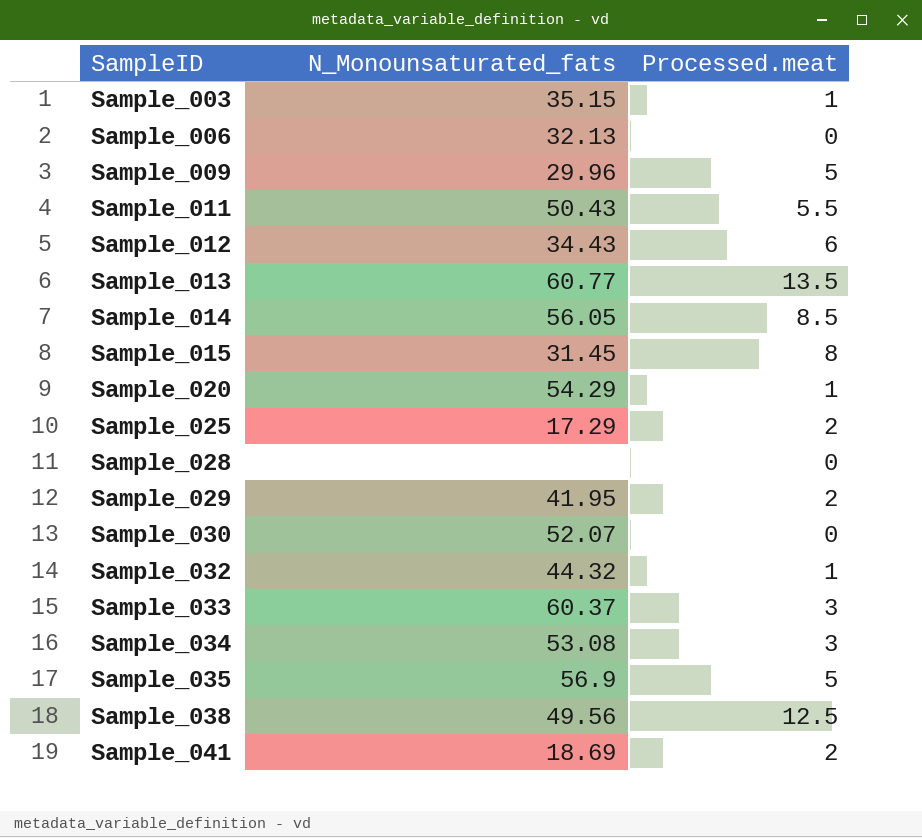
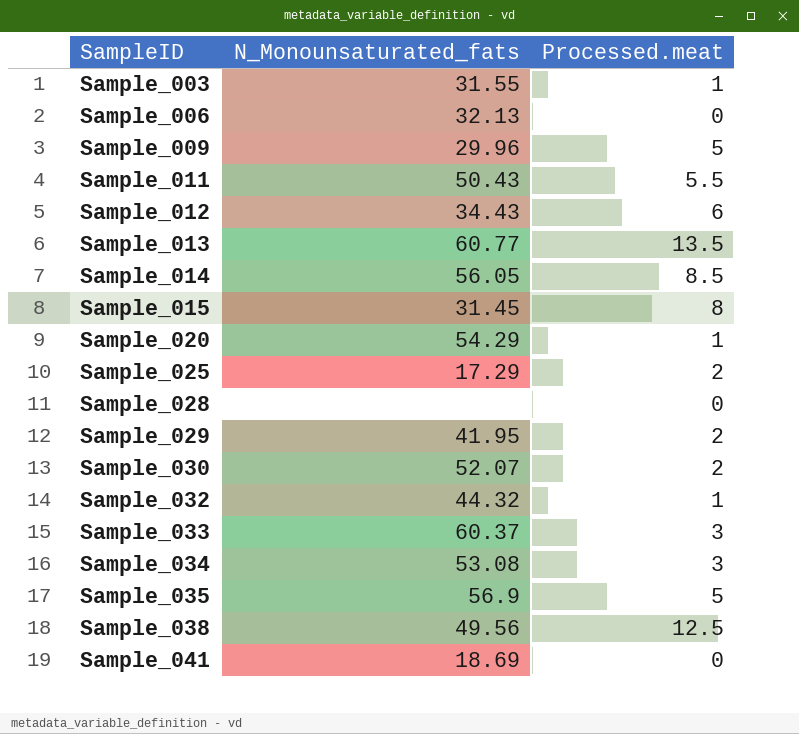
Sample_003 | N_Monounsaturated_fats: 35.15 -> 31.55
Sample_030 | Processed.meat: 0 -> 2
Sample_041 | Processed.meat: 2 -> 0

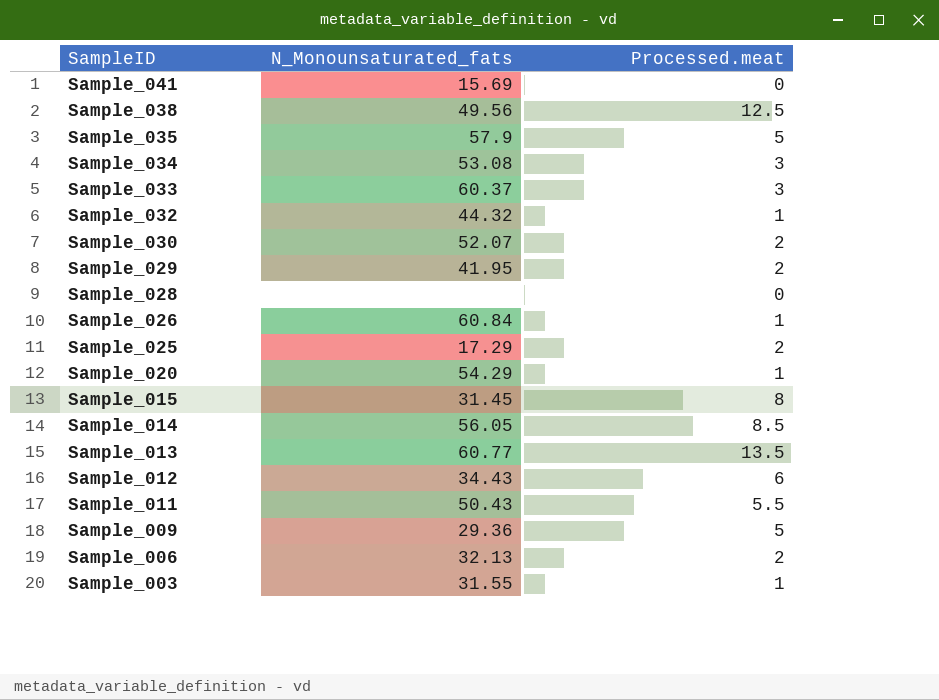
row order: SampleID ascending -> SampleID descending
Sample_041 | N_Monounsaturated_fats: 18.69 -> 15.69
Sample_035 | N_Monounsaturated_fats: 56.9 -> 57.9
row Sample_026: none -> 60.84 | 1
Sample_009 | N_Monounsaturated_fats: 29.96 -> 29.36
Sample_006 | Processed.meat: 0 -> 2

